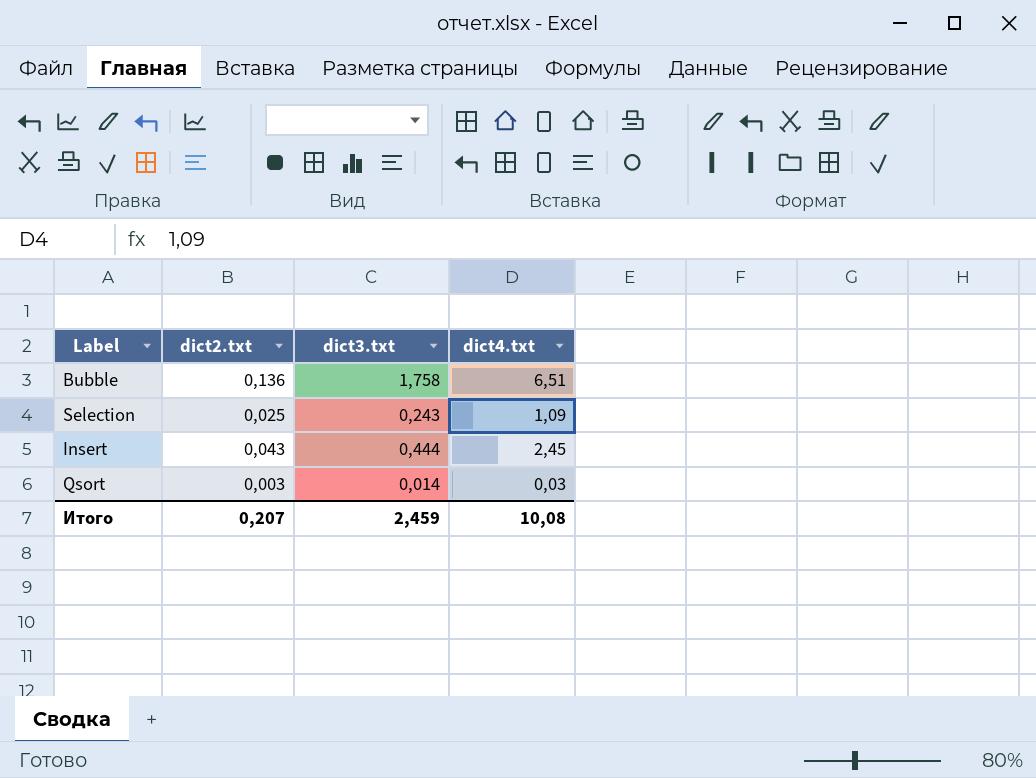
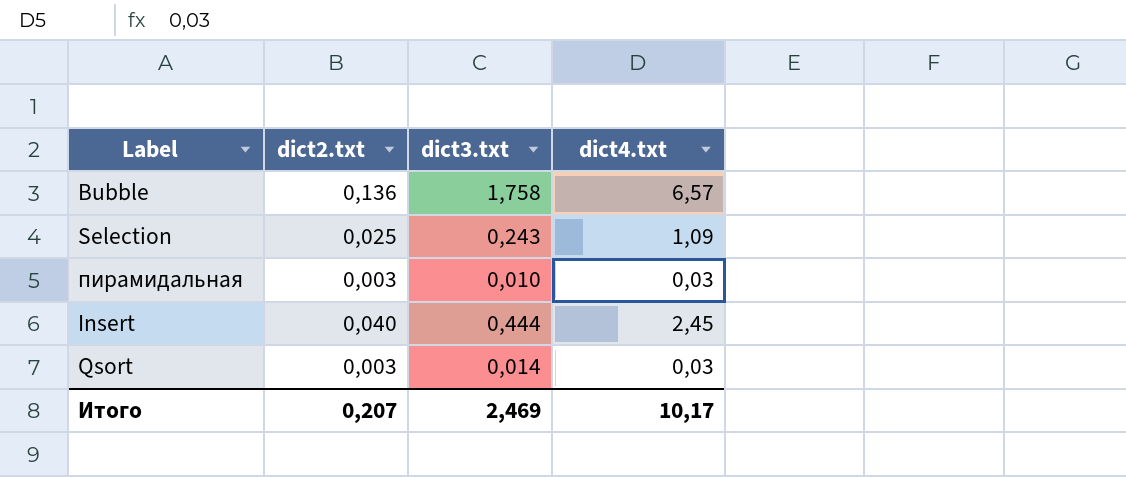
Bubble | dict4.txt: 6,51 -> 6,57
row пирамидальная: none -> 0,003 | 0,010 | 0,03
Insert | dict2.txt: 0,043 -> 0,040
Итого | dict3.txt: 2,459 -> 2,469
Итого | dict4.txt: 10,08 -> 10,17

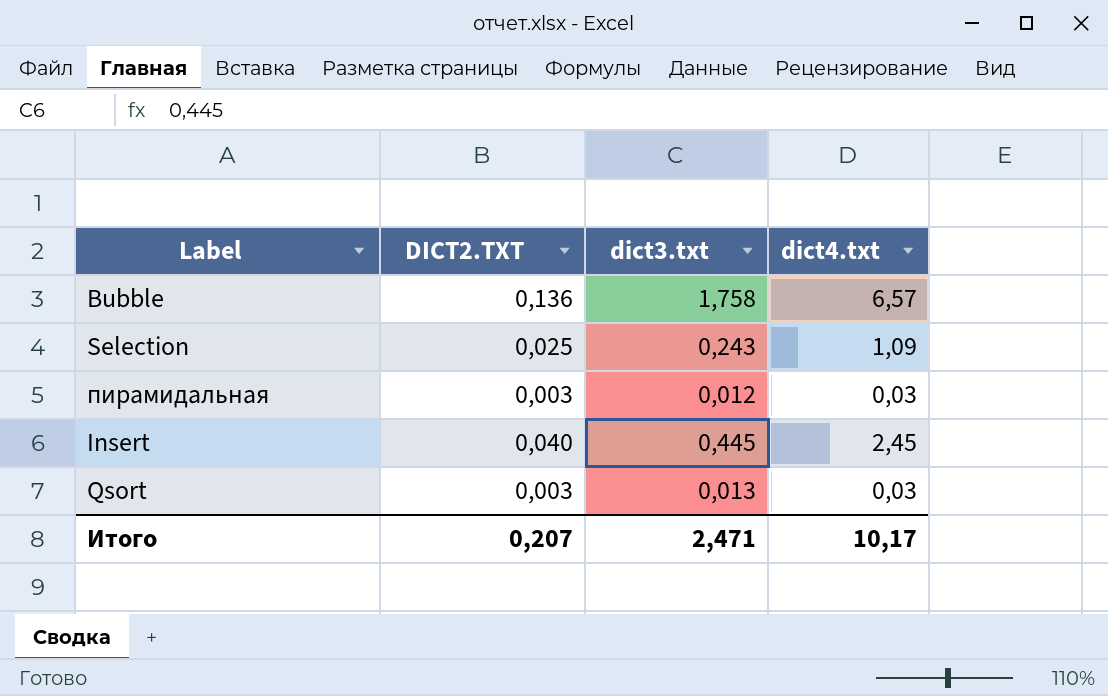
column name: dict2.txt -> DICT2.TXT
пирамидальная | dict3.txt: 0,010 -> 0,012
Insert | dict3.txt: 0,444 -> 0,445
Qsort | dict3.txt: 0,014 -> 0,013
Итого | dict3.txt: 2,469 -> 2,471

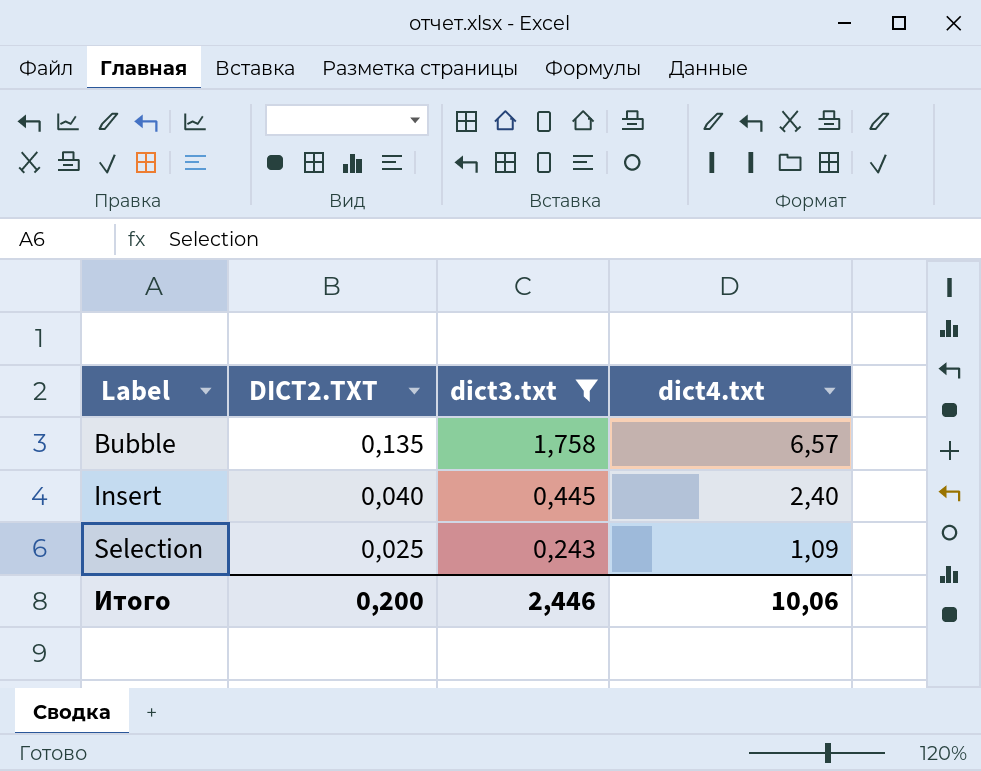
filter: none -> dict3.txt >= 0,243
row order: none -> Label ascending
Bubble | DICT2.TXT: 0,136 -> 0,135
Insert | dict4.txt: 2,45 -> 2,40
Итого | DICT2.TXT: 0,207 -> 0,200
Итого | dict3.txt: 2,471 -> 2,446
Итого | dict4.txt: 10,17 -> 10,06

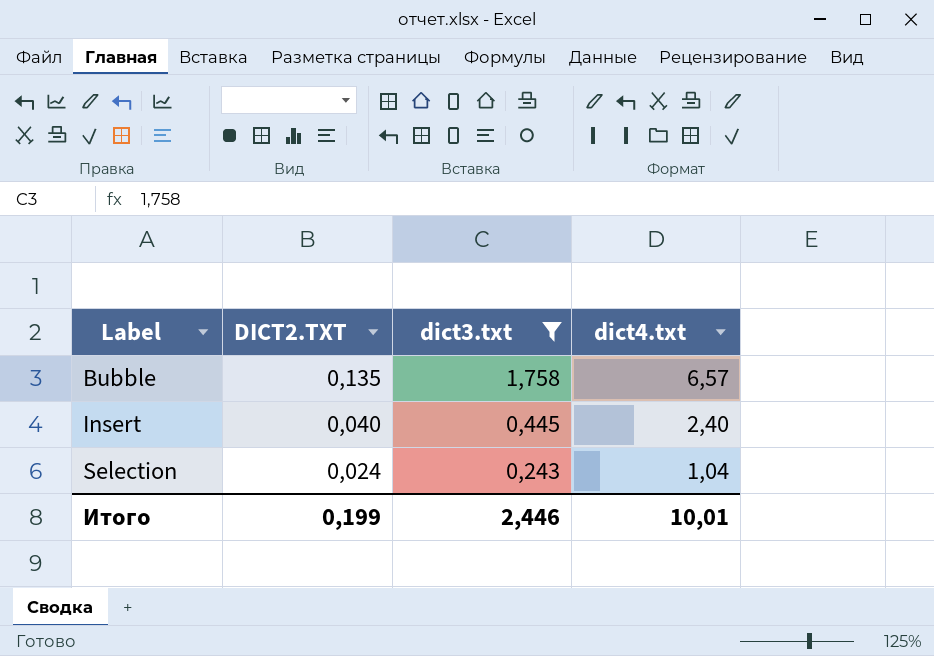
Selection | DICT2.TXT: 0,025 -> 0,024
Selection | dict4.txt: 1,09 -> 1,04
Итого | DICT2.TXT: 0,200 -> 0,199
Итого | dict4.txt: 10,06 -> 10,01

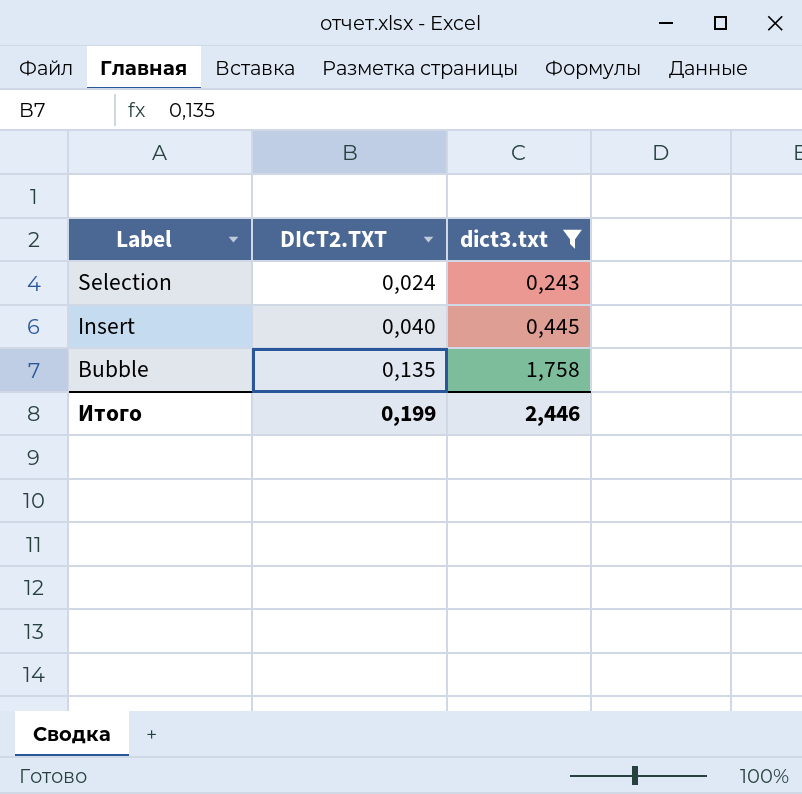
row order: Label ascending -> Label descending
column dict4.txt | position: 4 -> none

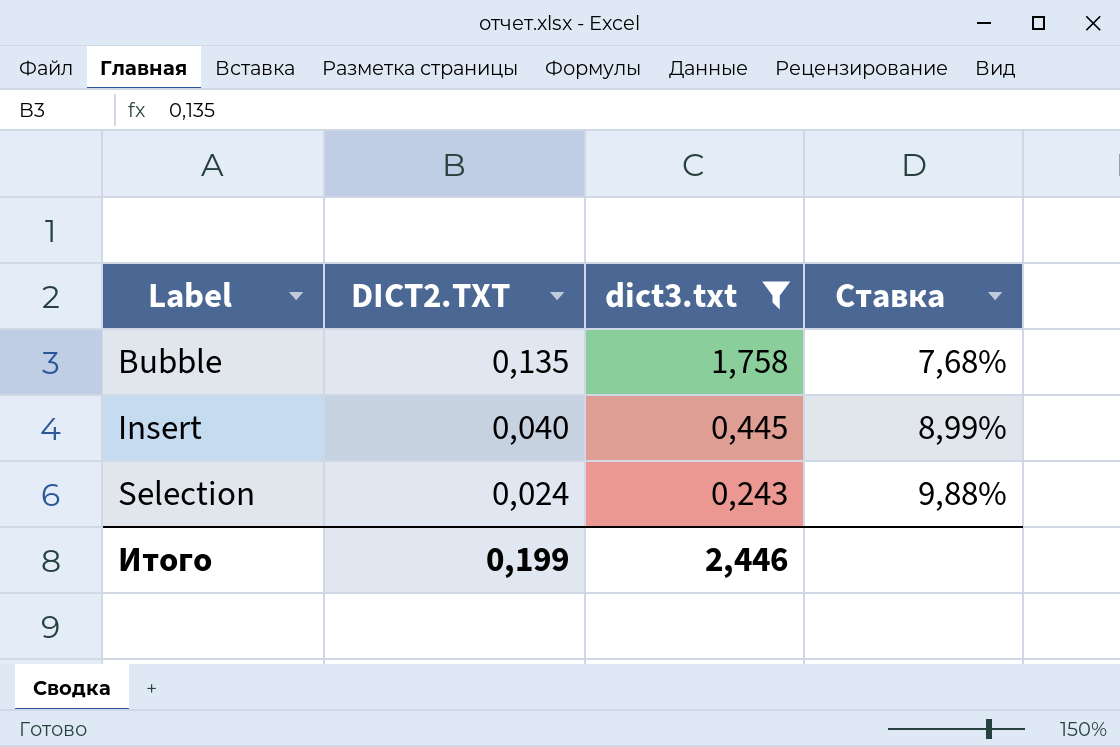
row order: Label descending -> Label ascending
column Ставка | formula: none -> [DICT2.TXT] / [dict3.txt]

